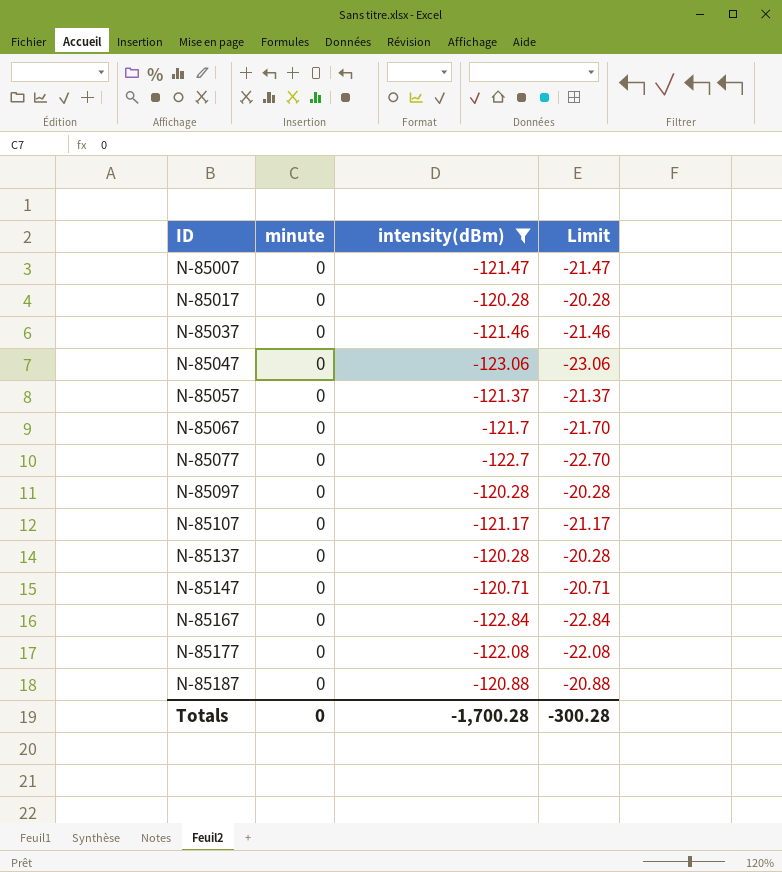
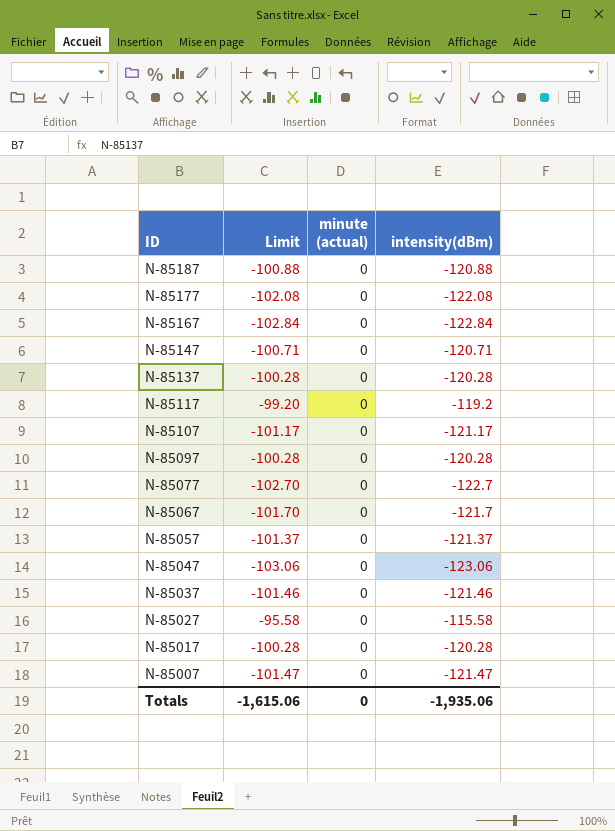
filter: intensity(dBm) <= -120.28 -> none
row order: ID ascending -> ID descending
column Limit | formula: [intensity(dBm)] + 100 -> [intensity(dBm)] + 20
column Limit | position: 4 -> 2
column name: minute -> minute (actual)
Totals | Limit: -300.28 -> -1,615.06
Totals | intensity(dBm): -1,700.28 -> -1,935.06

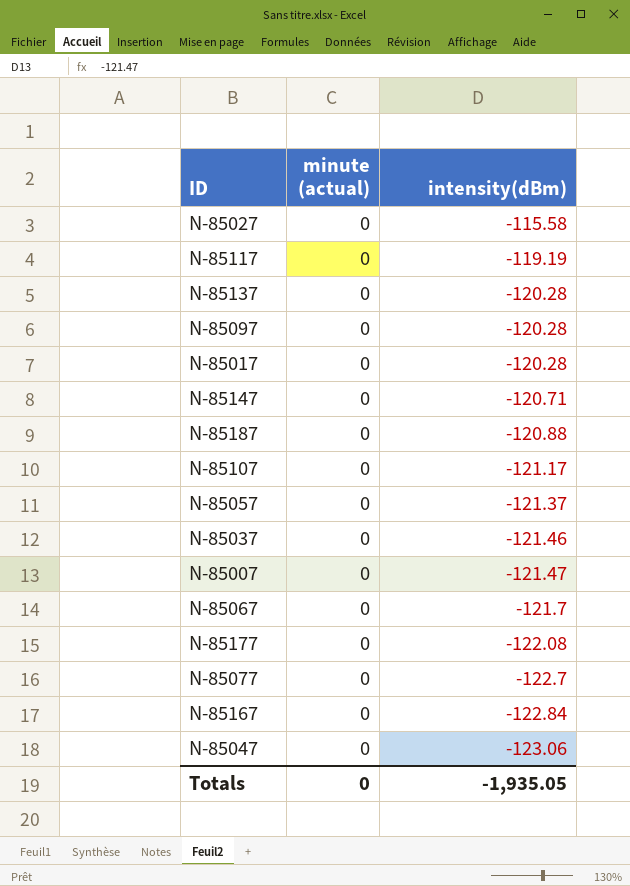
row order: ID descending -> intensity(dBm) descending
column Limit | formula: [intensity(dBm)] + 20 -> none
N-85117 | intensity(dBm): -119.2 -> -119.19
Totals | intensity(dBm): -1,935.06 -> -1,935.05

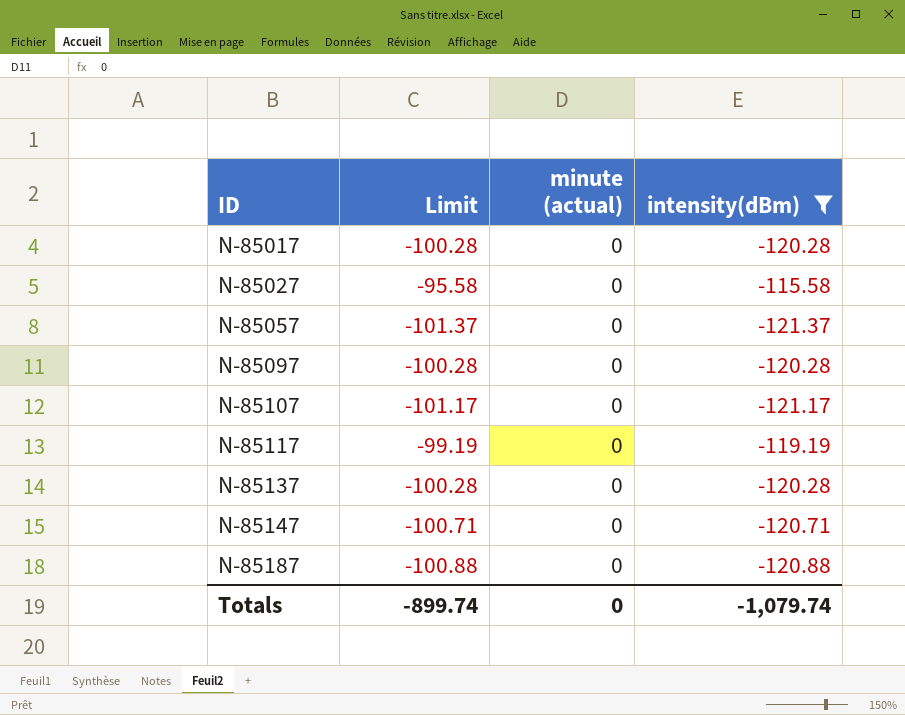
filter: none -> intensity(dBm) >= -121.37
row order: intensity(dBm) descending -> ID ascending
column Limit | formula: none -> [intensity(dBm)] + 20
Totals | intensity(dBm): -1,935.05 -> -1,079.74

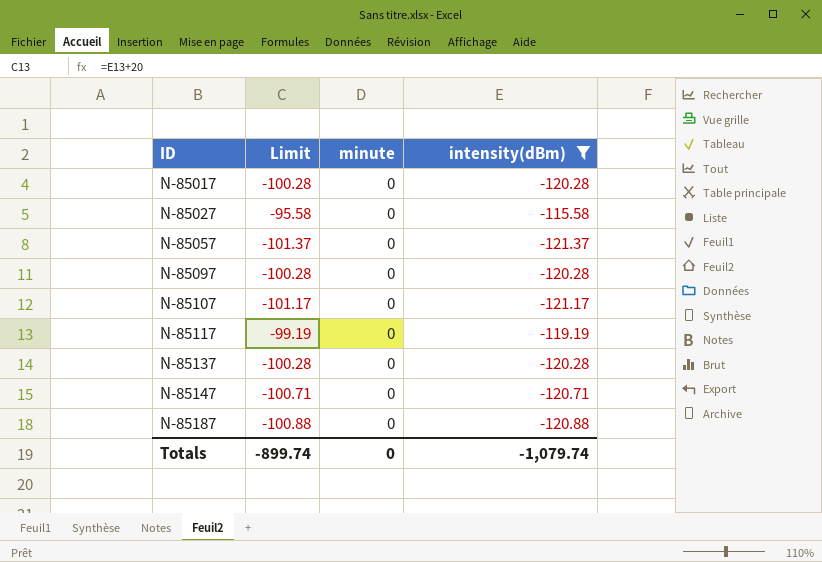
column name: minute (actual) -> minute

